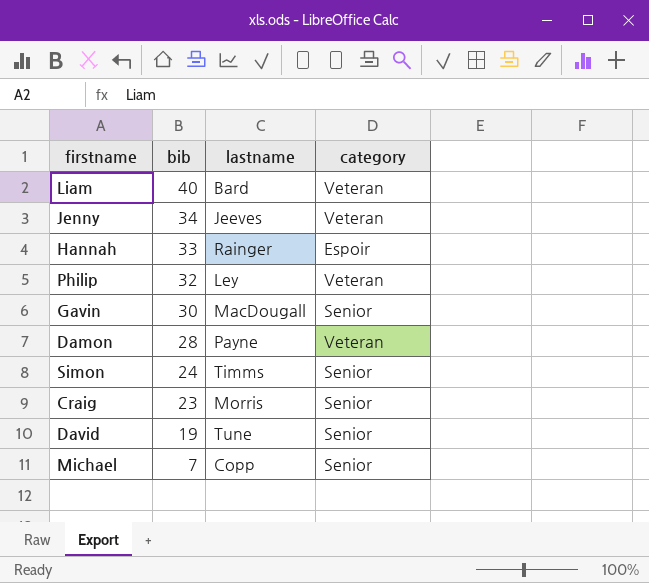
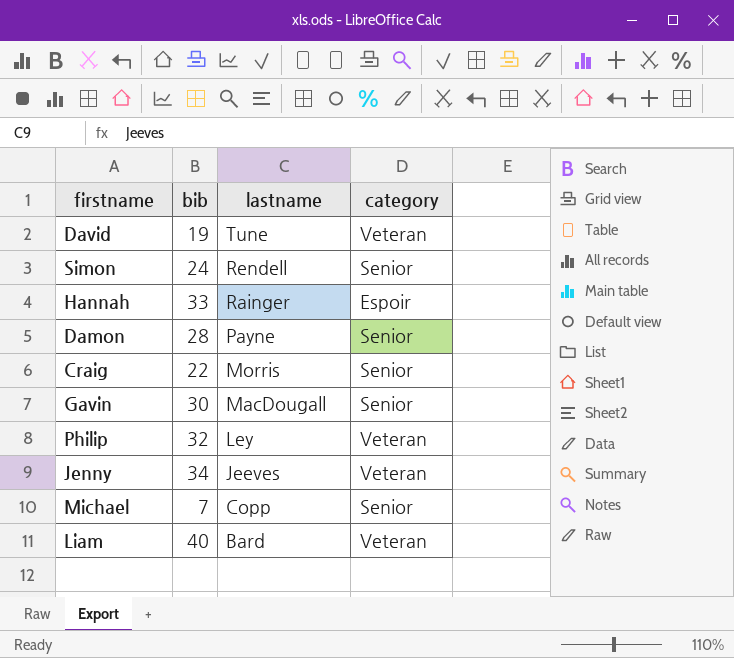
row order: bib descending -> lastname descending
David | category: Senior -> Veteran
Simon | lastname: Timms -> Rendell
Damon | category: Veteran -> Senior
Craig | bib: 23 -> 22

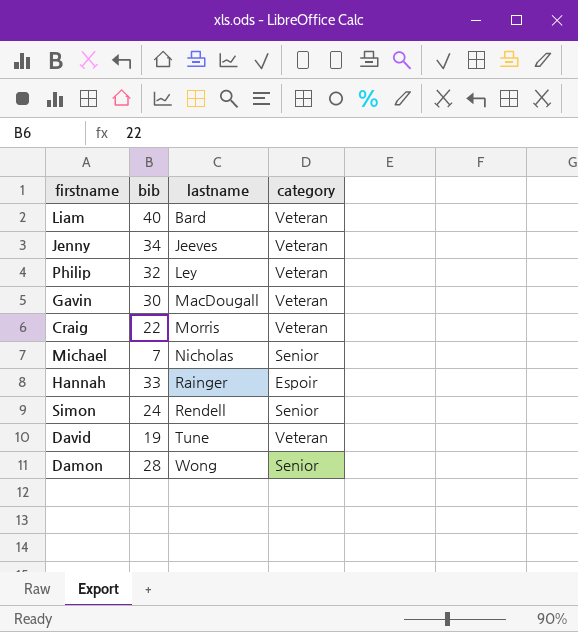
row order: lastname descending -> lastname ascending
Gavin | category: Senior -> Veteran
Craig | category: Senior -> Veteran
Michael | lastname: Copp -> Nicholas
Damon | lastname: Payne -> Wong

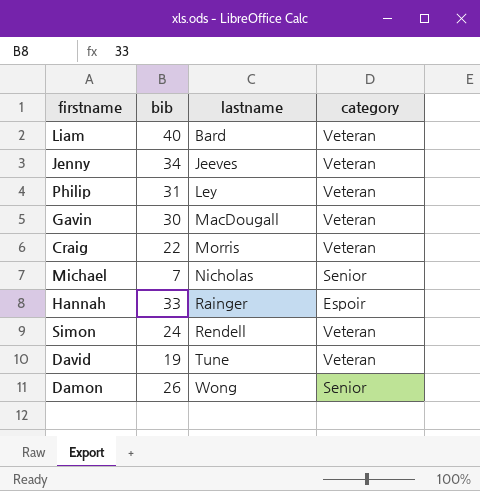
Philip | bib: 32 -> 31
Simon | category: Senior -> Veteran
Damon | bib: 28 -> 26

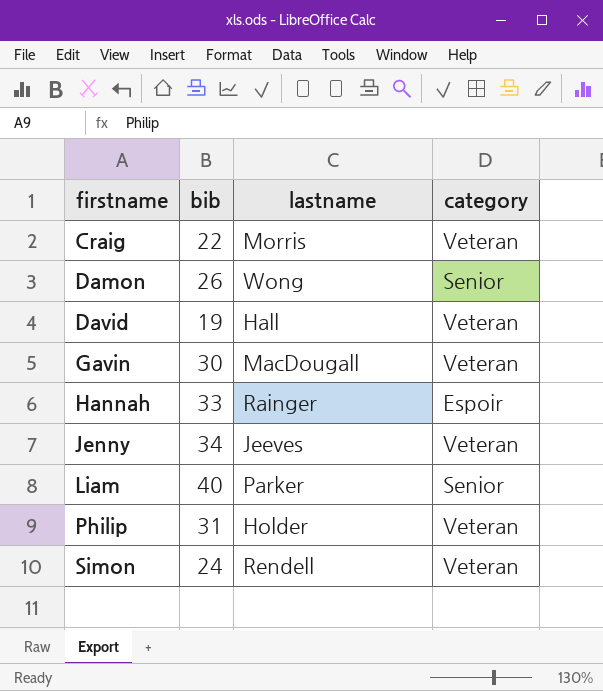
row order: lastname ascending -> firstname ascending
row Michael: 7 | Nicholas | Senior -> none
David | lastname: Tune -> Hall
Liam | lastname: Bard -> Parker
Liam | category: Veteran -> Senior
Philip | lastname: Ley -> Holder

